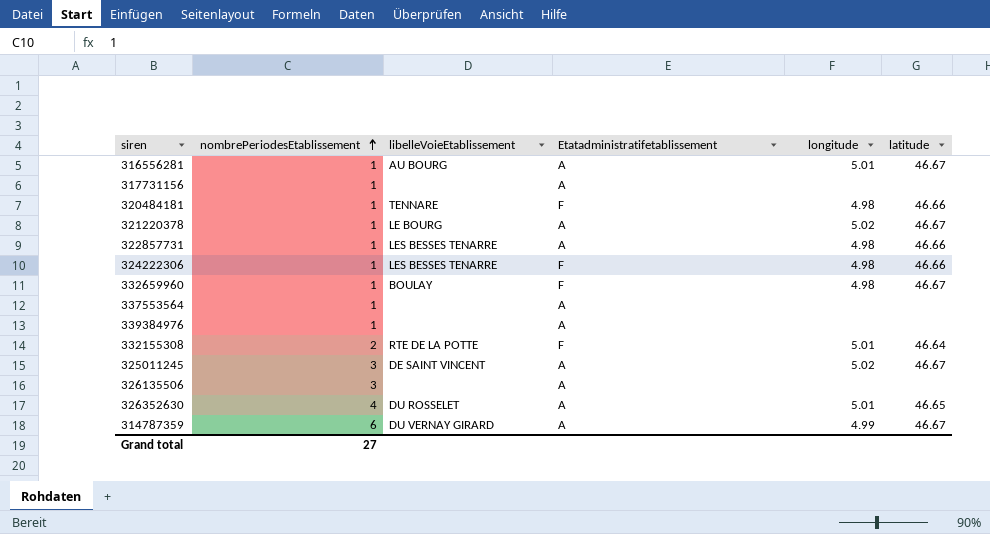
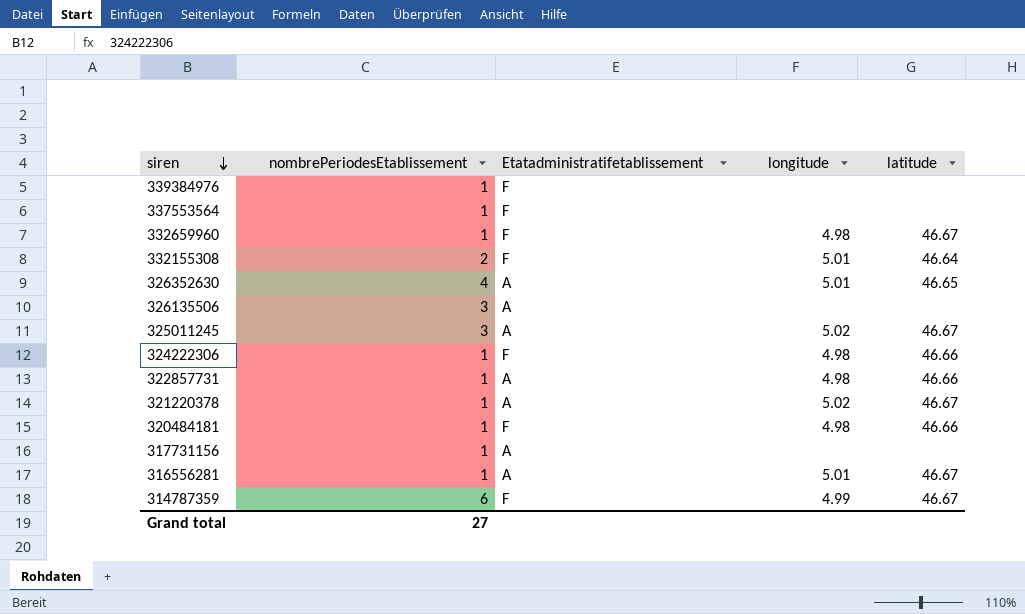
row order: nombrePeriodesEtablissement ascending -> siren descending
column libelleVoieEtablissement | position: 3 -> none
339384976 | Etatadministratifetablissement: A -> F
337553564 | Etatadministratifetablissement: A -> F
314787359 | Etatadministratifetablissement: A -> F

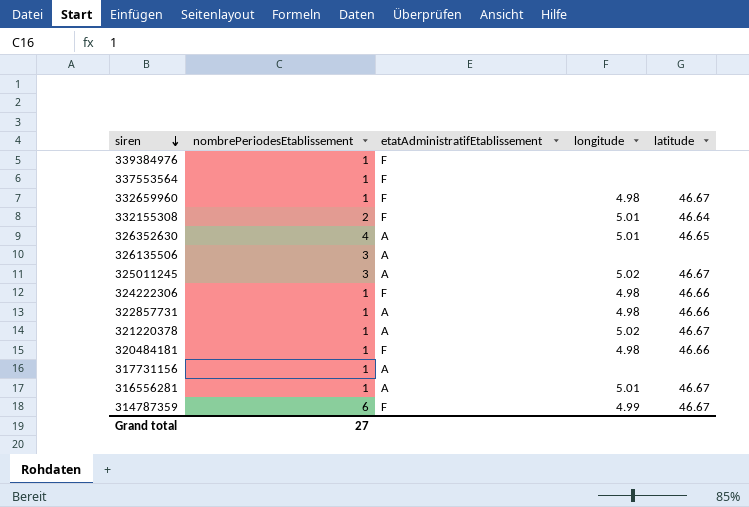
column name: Etatadministratifetablissement -> etatAdministratifEtablissement

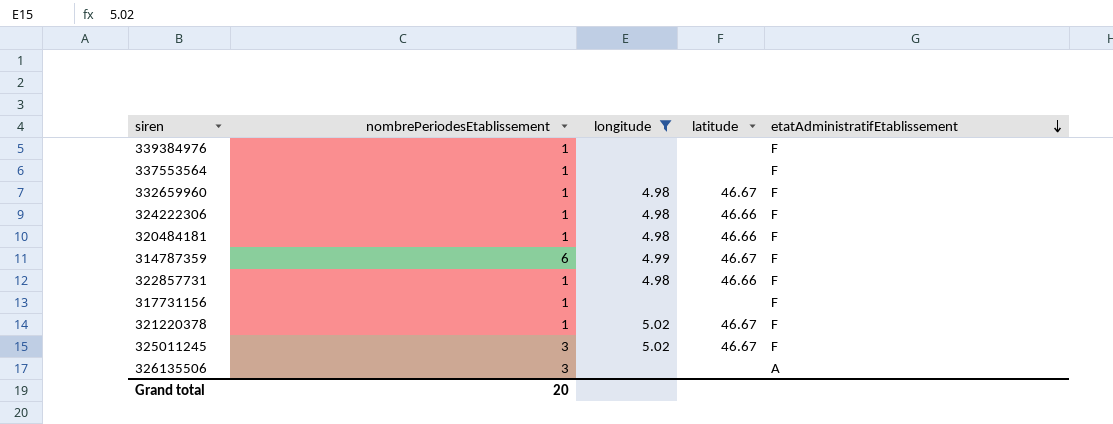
filter: none -> longitude != 5.01
row order: siren descending -> etatAdministratifEtablissement descending
column etatAdministratifEtablissement | position: 3 -> 5
322857731 | etatAdministratifEtablissement: A -> F
317731156 | etatAdministratifEtablissement: A -> F
321220378 | etatAdministratifEtablissement: A -> F
325011245 | etatAdministratifEtablissement: A -> F
Grand total | nombrePeriodesEtablissement: 27 -> 20

